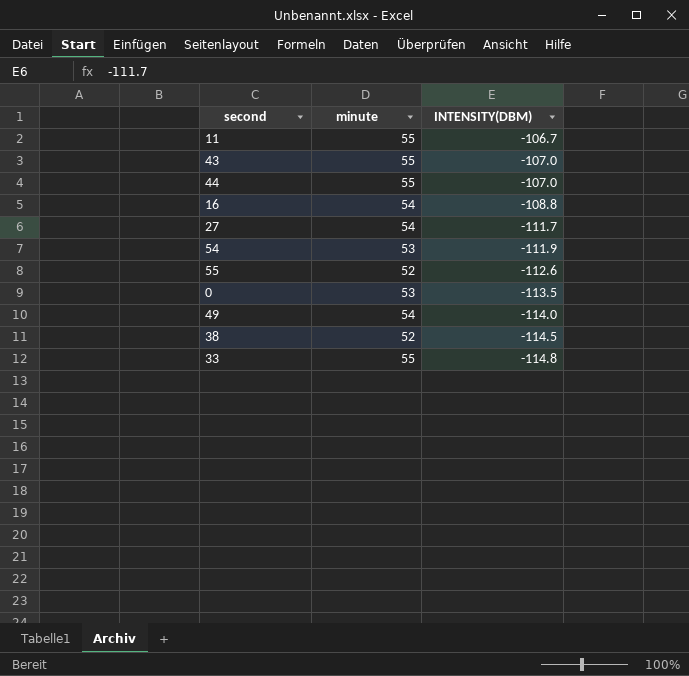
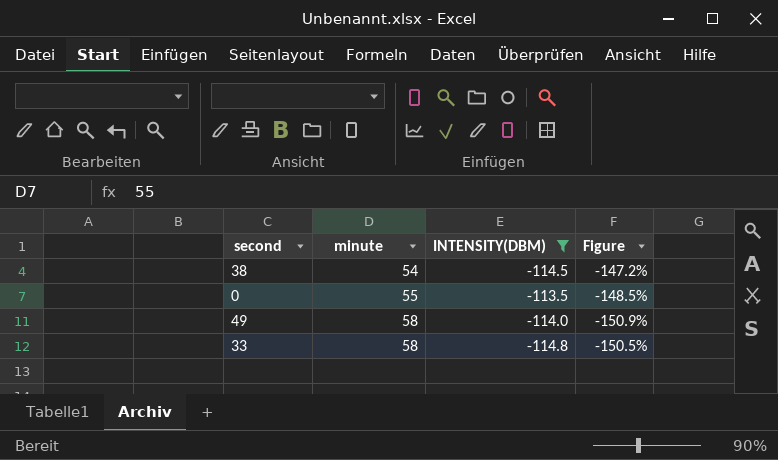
filter: none -> INTENSITY(DBM) <= -113.5
row order: INTENSITY(DBM) descending -> minute ascending
column Figure | formula: none -> ([minute] - [INTENSITY(DBM)]) / [INTENSITY(DBM)]
38 | minute: 52 -> 54
0 | minute: 53 -> 55
49 | minute: 54 -> 58
33 | minute: 55 -> 58

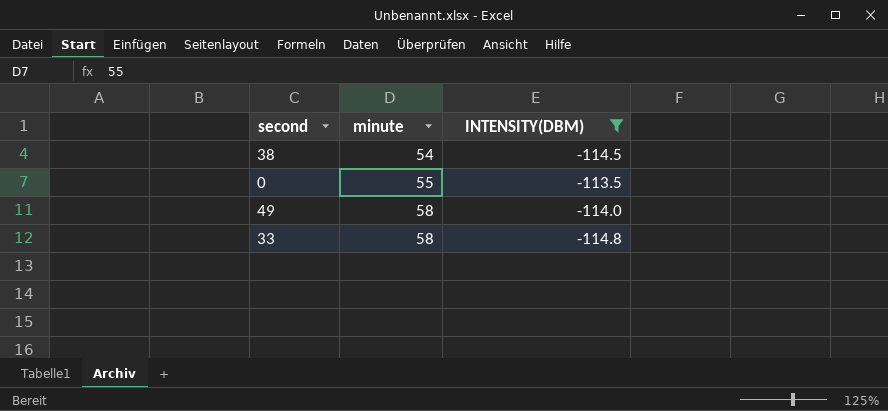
column Figure | formula: ([minute] - [INTENSITY(DBM)]) / [INTENSITY(DBM)] -> none

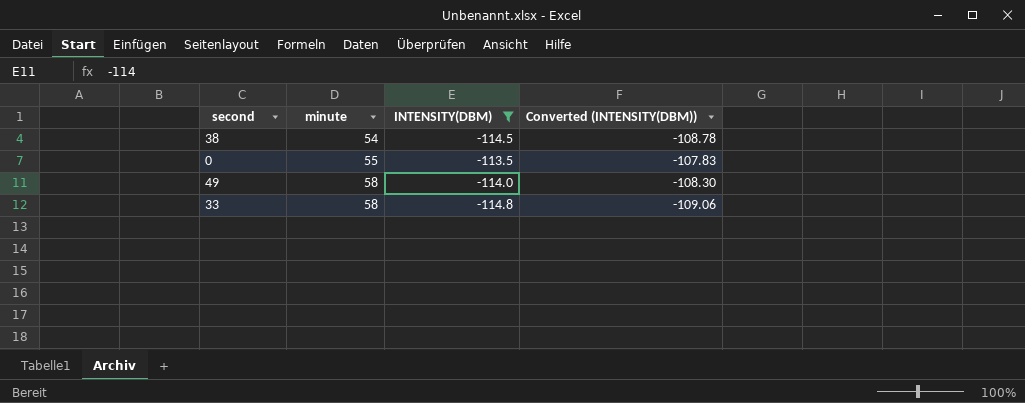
column Converted (INTENSITY(DBM)) | formula: none -> [INTENSITY(DBM)] * 0.95

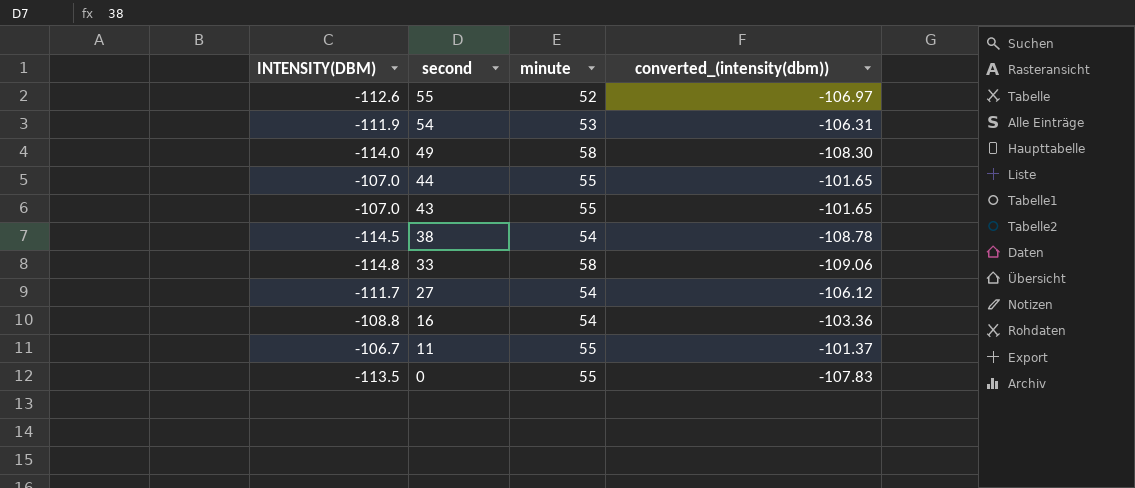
filter: INTENSITY(DBM) <= -113.5 -> none
row order: minute ascending -> second descending
column INTENSITY(DBM) | position: 3 -> 1
column name: Converted (INTENSITY(DBM)) -> converted_(intensity(dbm))

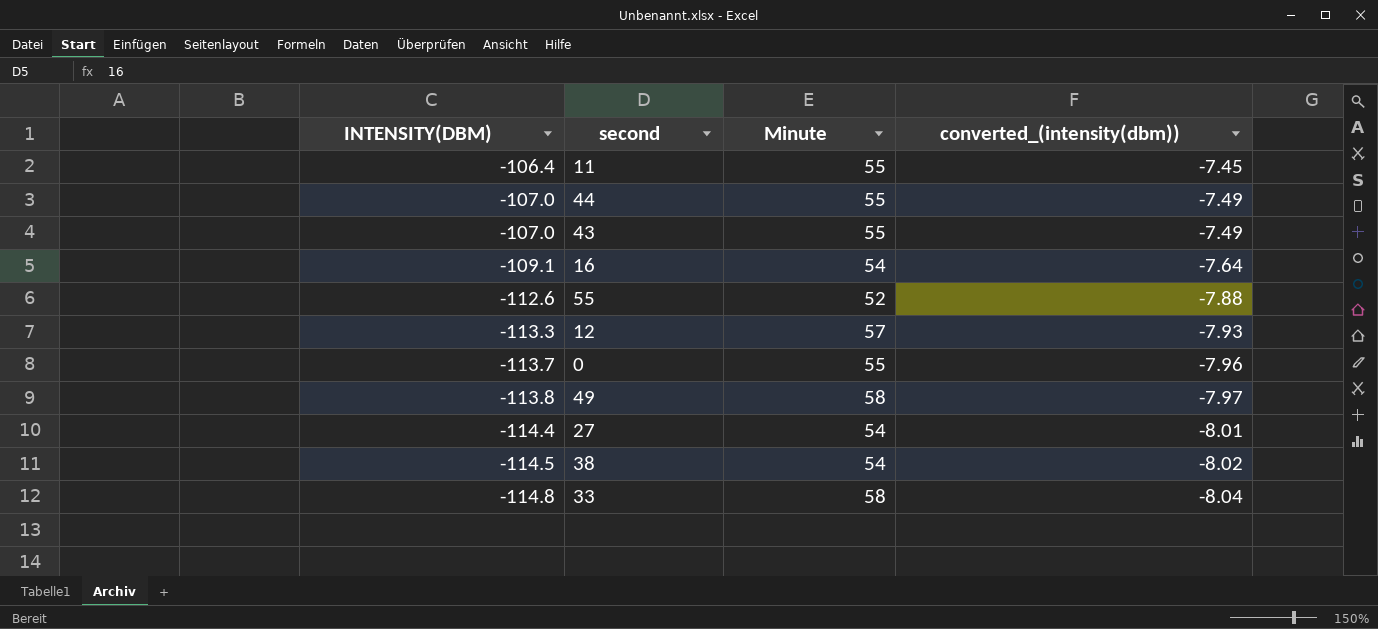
row order: second descending -> INTENSITY(DBM) descending
column name: minute -> Minute
column converted_(intensity(dbm)) | formula: [INTENSITY(DBM)] * 0.95 -> [INTENSITY(DBM)] * 0.07
row 54: -111.9 | 53 | -106.31 -> none
11 | INTENSITY(DBM): -106.7 -> -106.4
16 | INTENSITY(DBM): -108.8 -> -109.1
row 12: none -> -113.3 | 57 | -7.93
0 | INTENSITY(DBM): -113.5 -> -113.7
49 | INTENSITY(DBM): -114.0 -> -113.8
27 | INTENSITY(DBM): -111.7 -> -114.4

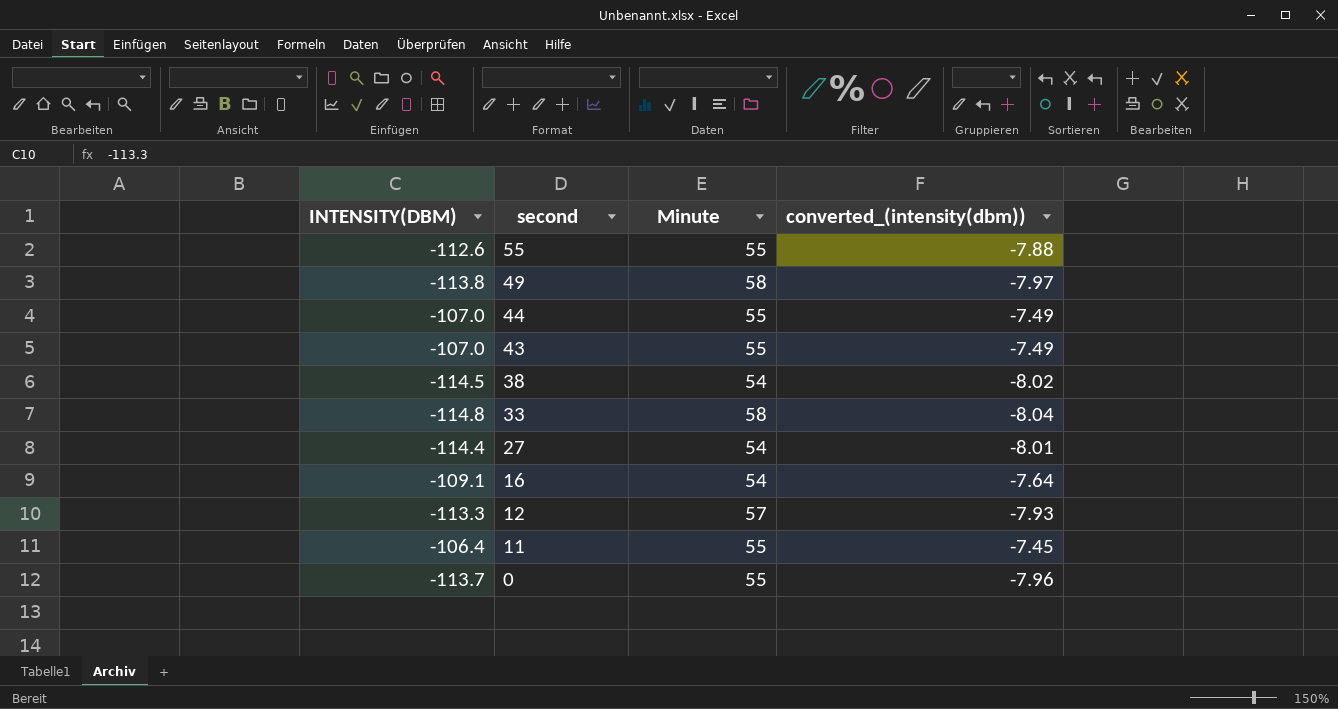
row order: INTENSITY(DBM) descending -> second descending
55 | Minute: 52 -> 55

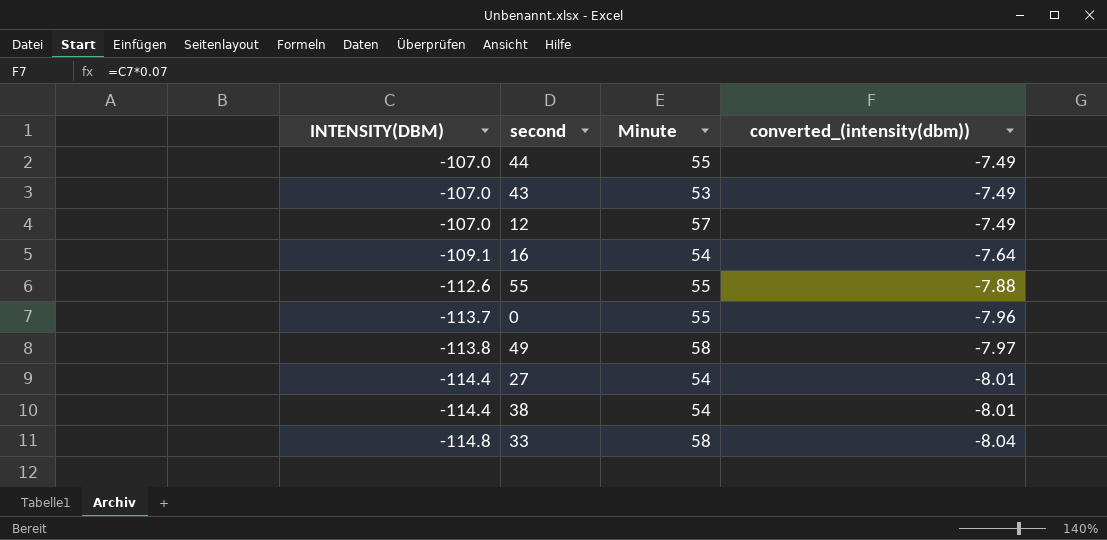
row order: second descending -> INTENSITY(DBM) descending
row 11: -106.4 | 55 | -7.45 -> none
43 | Minute: 55 -> 53
12 | INTENSITY(DBM): -113.3 -> -107.0
12 | converted_(intensity(dbm)): -7.93 -> -7.49
38 | INTENSITY(DBM): -114.5 -> -114.4
38 | converted_(intensity(dbm)): -8.02 -> -8.01

